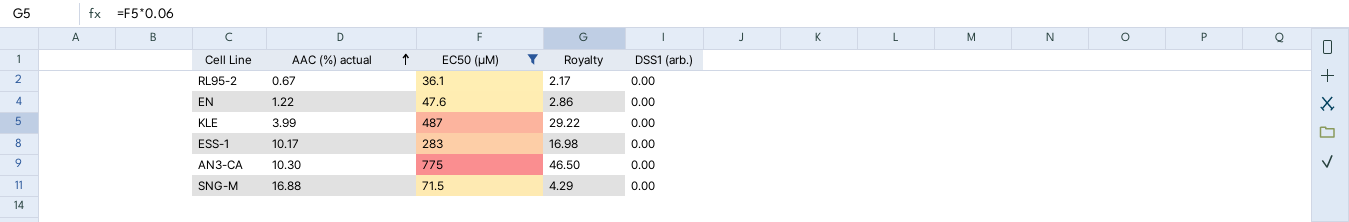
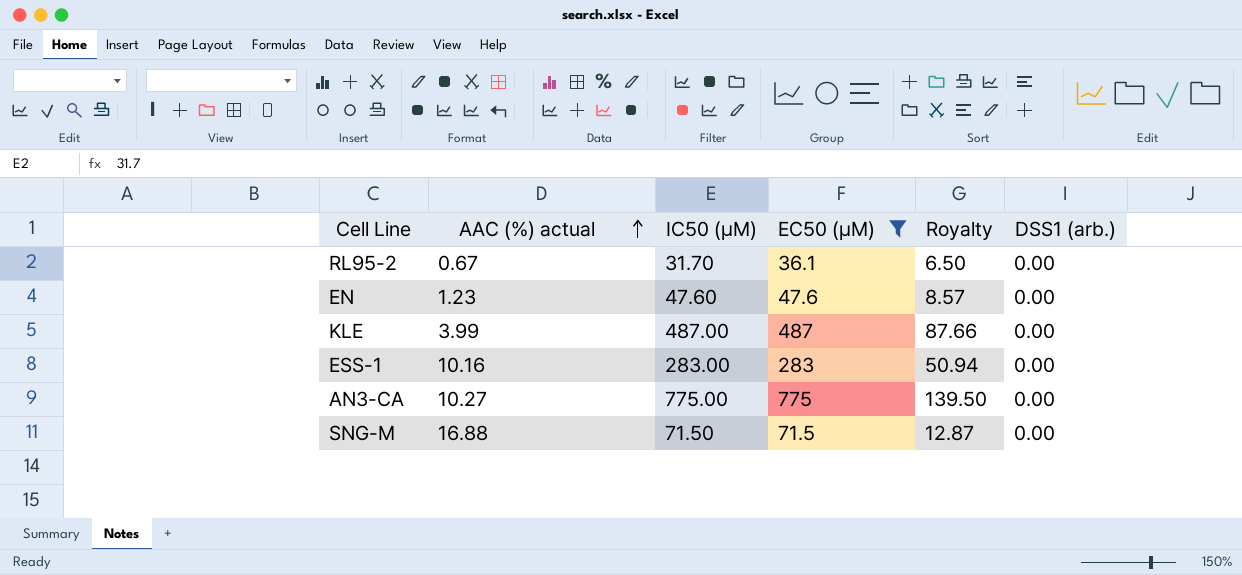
column IC50 (µM) | position: none -> 3
column Royalty | formula: [EC50 (µM)] * 0.06 -> [EC50 (µM)] * 0.18
EN | AAC (%) actual: 1.22 -> 1.23
ESS-1 | AAC (%) actual: 10.17 -> 10.16
AN3-CA | AAC (%) actual: 10.30 -> 10.27

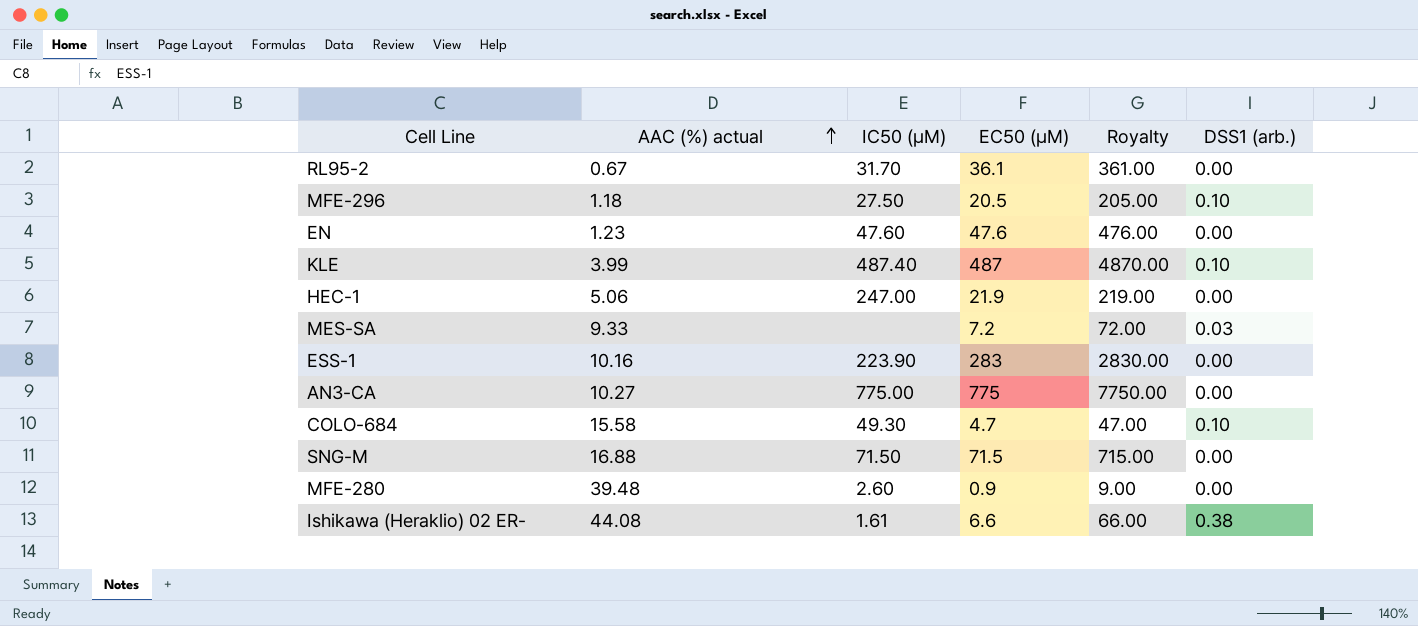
filter: EC50 (µM) >= 36.1 -> none
column Royalty | formula: [EC50 (µM)] * 0.18 -> [EC50 (µM)] * 10
KLE | IC50 (µM): 487.00 -> 487.40
KLE | DSS1 (arb.): 0.00 -> 0.10
ESS-1 | IC50 (µM): 283.00 -> 223.90

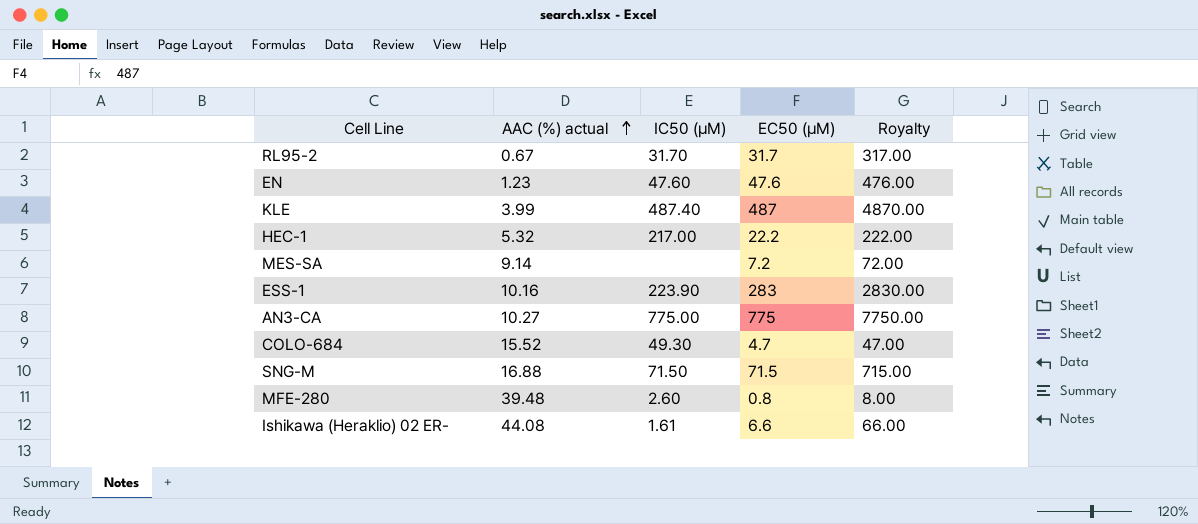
column DSS1 (arb.) | position: 6 -> none
row MFE-296: 1.18 | 27.50 | 20.5 | 205.00 | 0.10 -> none
RL95-2 | EC50 (µM): 36.1 -> 31.7
RL95-2 | Royalty: 361.00 -> 317.00
HEC-1 | AAC (%) actual: 5.06 -> 5.32
HEC-1 | IC50 (µM): 247.00 -> 217.00
HEC-1 | EC50 (µM): 21.9 -> 22.2
HEC-1 | Royalty: 219.00 -> 222.00
MES-SA | AAC (%) actual: 9.33 -> 9.14
COLO-684 | AAC (%) actual: 15.58 -> 15.52
MFE-280 | EC50 (µM): 0.9 -> 0.8
MFE-280 | Royalty: 9.00 -> 8.00

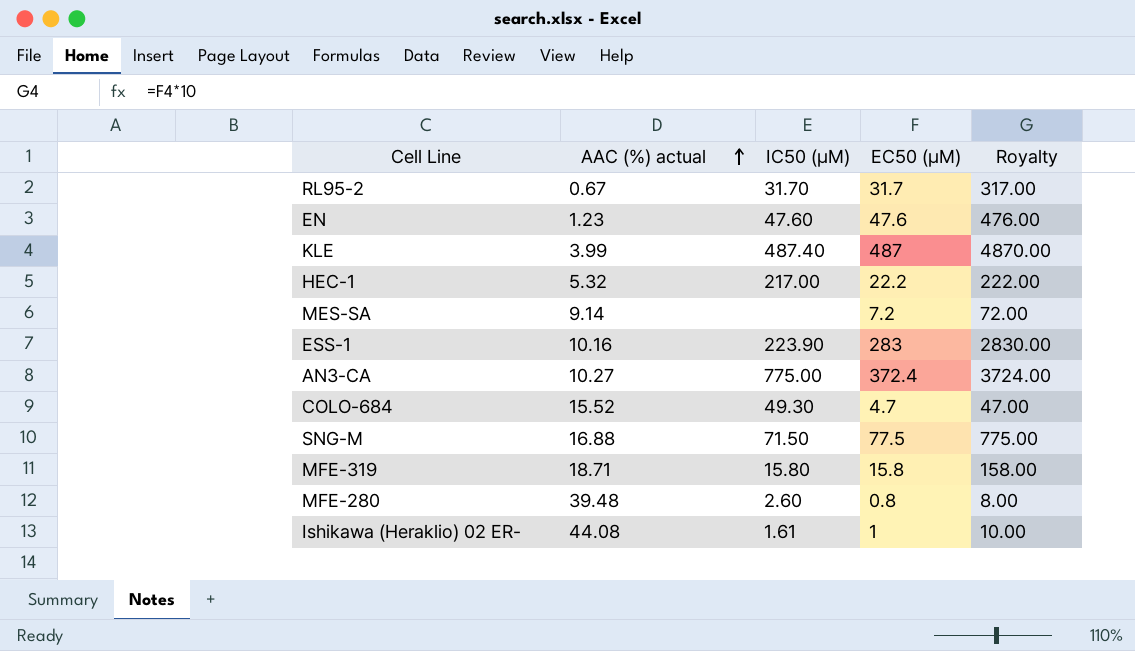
AN3-CA | EC50 (µM): 775 -> 372.4
AN3-CA | Royalty: 7750.00 -> 3724.00
SNG-M | EC50 (µM): 71.5 -> 77.5
SNG-M | Royalty: 715.00 -> 775.00
row MFE-319: none -> 18.71 | 15.80 | 15.8 | 158.00
Ishikawa (Heraklio) 02 ER- | EC50 (µM): 6.6 -> 1
Ishikawa (Heraklio) 02 ER- | Royalty: 66.00 -> 10.00

